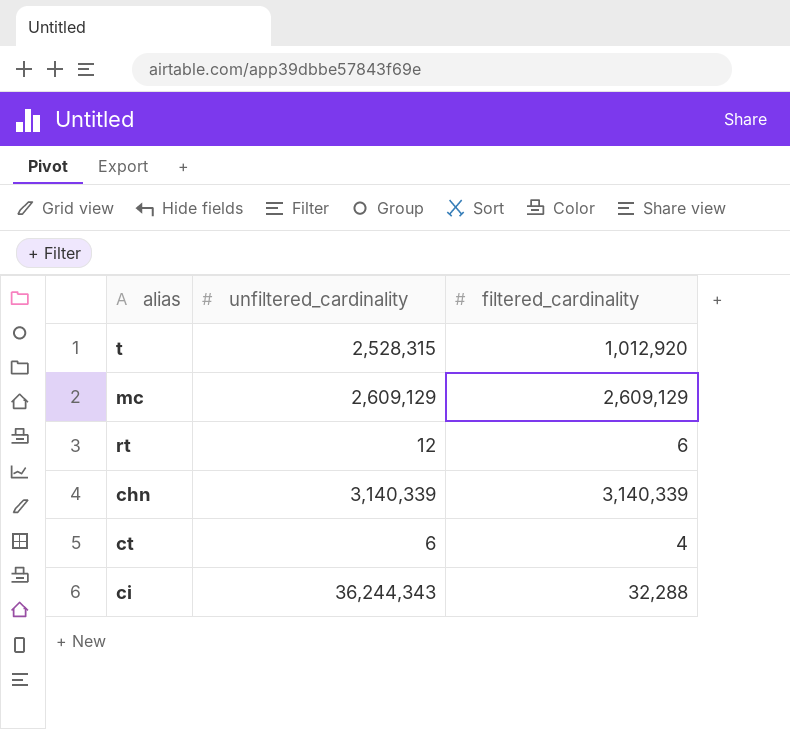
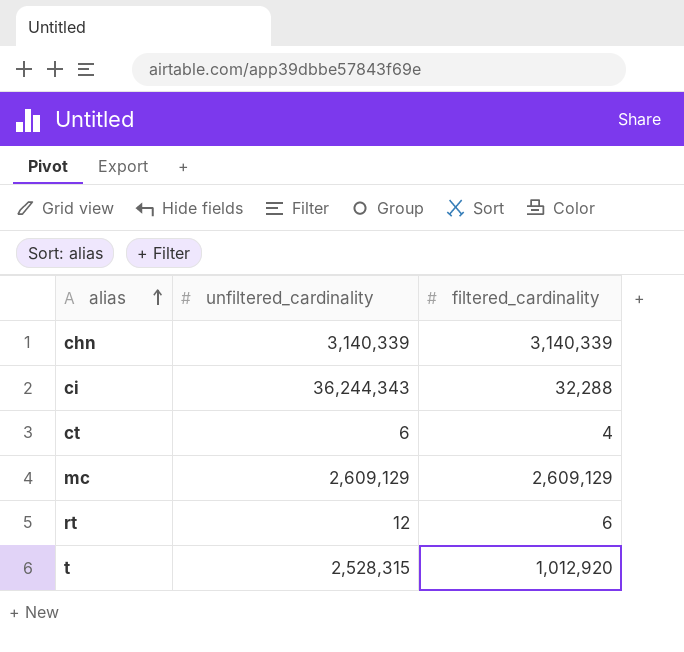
row order: none -> alias ascending

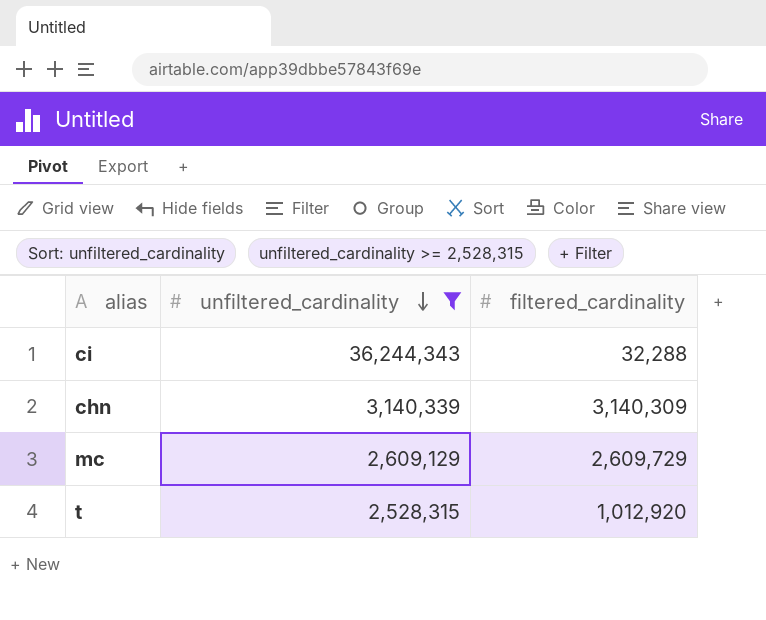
filter: none -> unfiltered_cardinality >= 2,528,315
row order: alias ascending -> unfiltered_cardinality descending
chn | filtered_cardinality: 3,140,339 -> 3,140,309
mc | filtered_cardinality: 2,609,129 -> 2,609,729

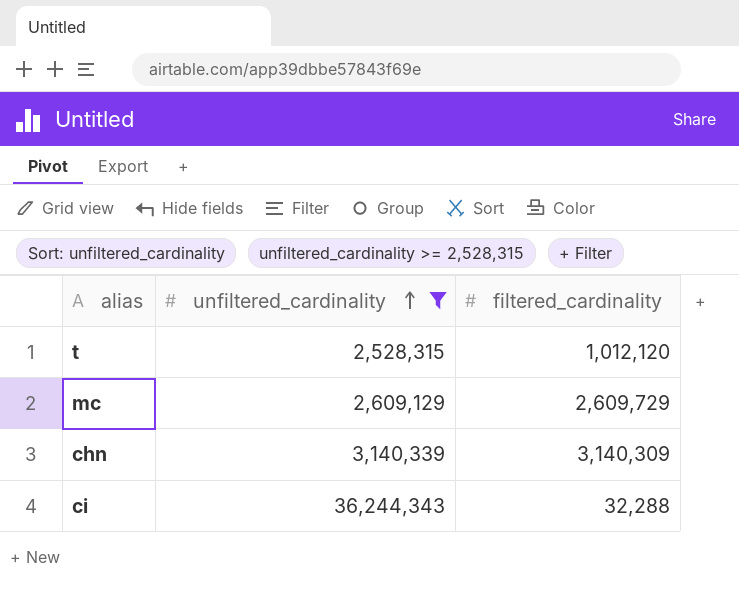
row order: unfiltered_cardinality descending -> unfiltered_cardinality ascending
t | filtered_cardinality: 1,012,920 -> 1,012,120

